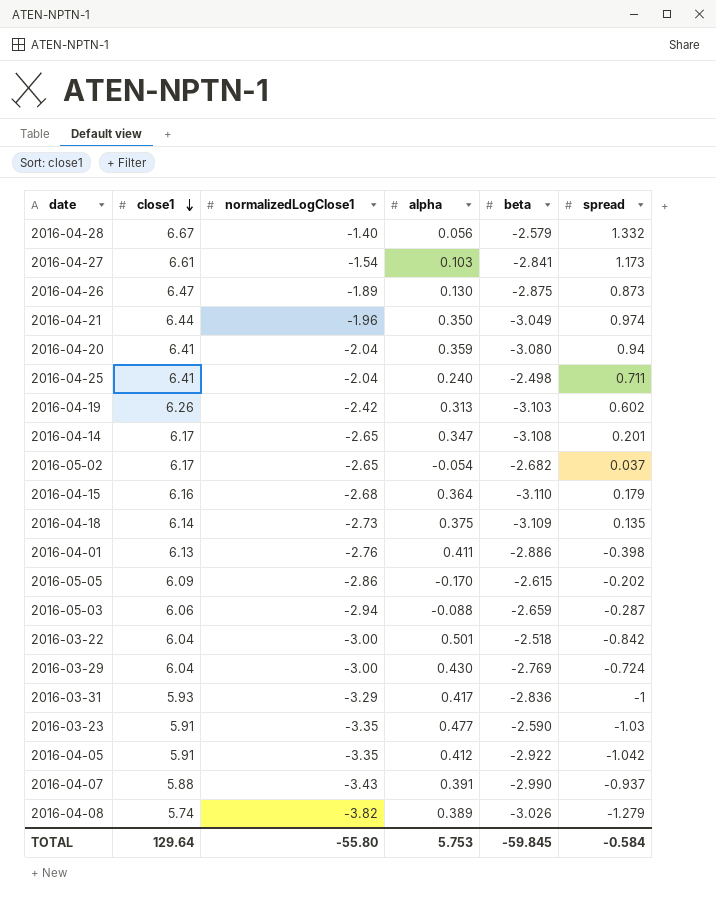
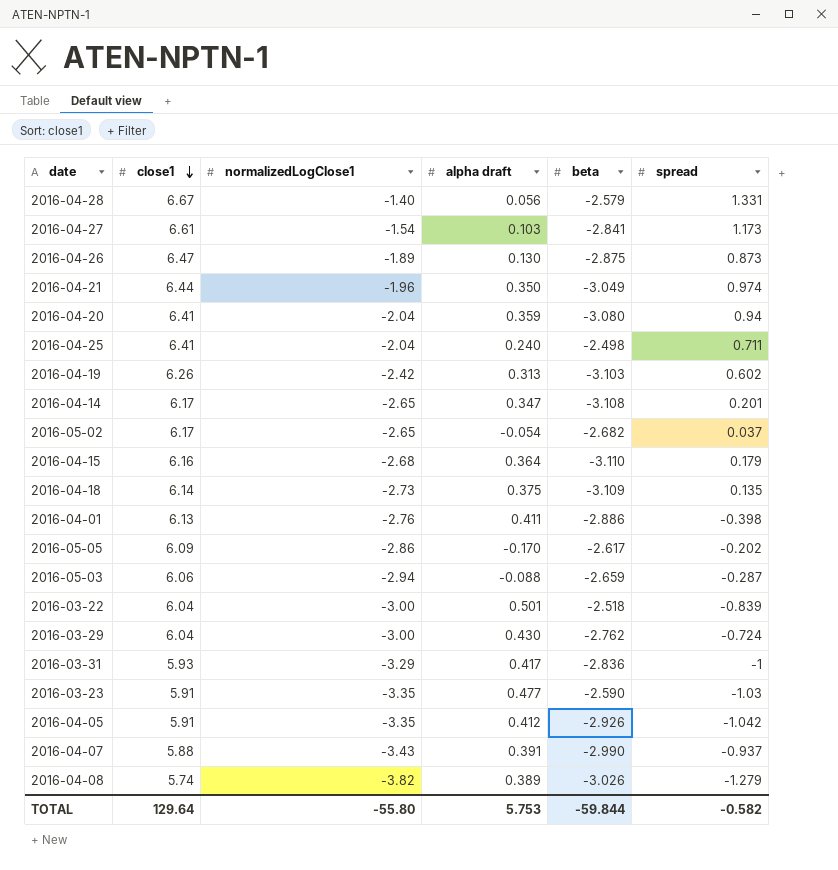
column name: alpha -> alpha draft
2016-04-28 | spread: 1.332 -> 1.331
2016-05-05 | beta: -2.615 -> -2.617
2016-03-22 | spread: -0.842 -> -0.839
2016-03-29 | beta: -2.769 -> -2.762
2016-04-05 | beta: -2.922 -> -2.926
TOTAL | beta: -59.845 -> -59.844
TOTAL | spread: -0.584 -> -0.582

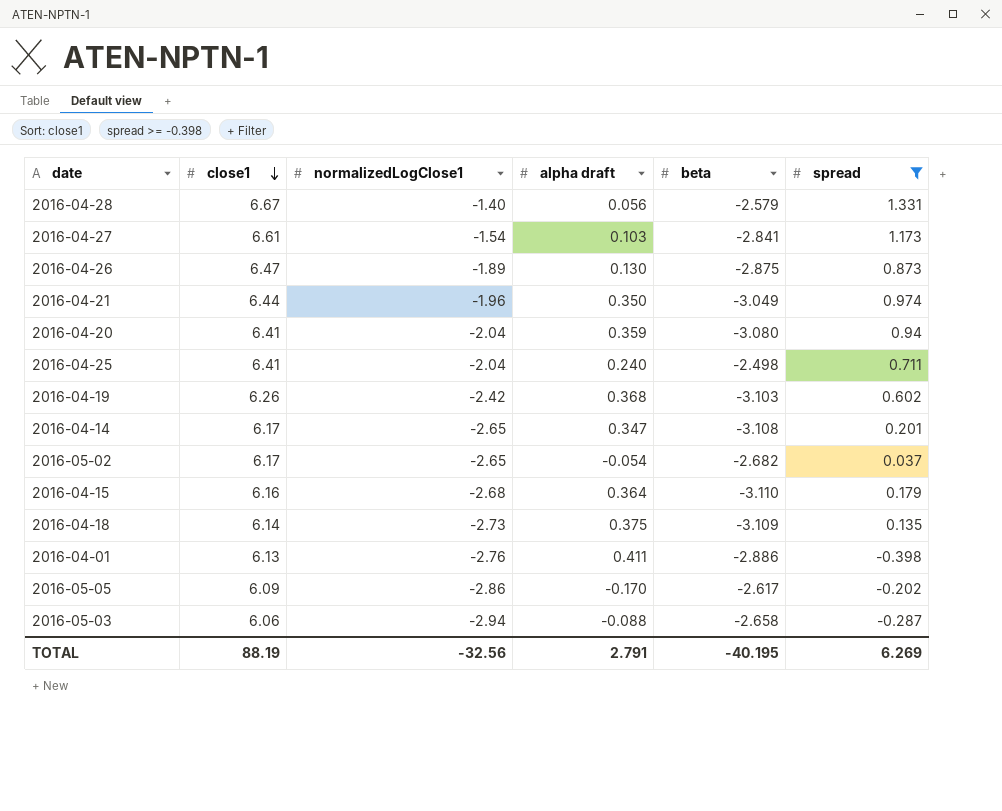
filter: none -> spread >= -0.398
2016-04-19 | alpha draft: 0.313 -> 0.368
2016-05-03 | beta: -2.659 -> -2.658
TOTAL | close1: 129.64 -> 88.19
TOTAL | normalizedLogClose1: -55.80 -> -32.56
TOTAL | alpha draft: 5.753 -> 2.791
TOTAL | beta: -59.844 -> -40.195
TOTAL | spread: -0.582 -> 6.269

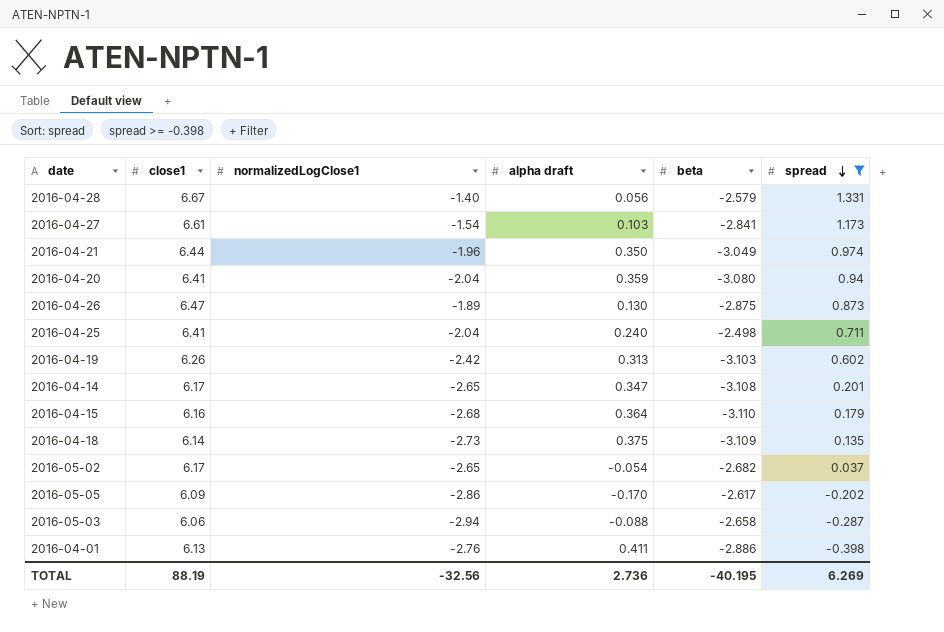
row order: close1 descending -> spread descending
2016-04-19 | alpha draft: 0.368 -> 0.313
TOTAL | alpha draft: 2.791 -> 2.736

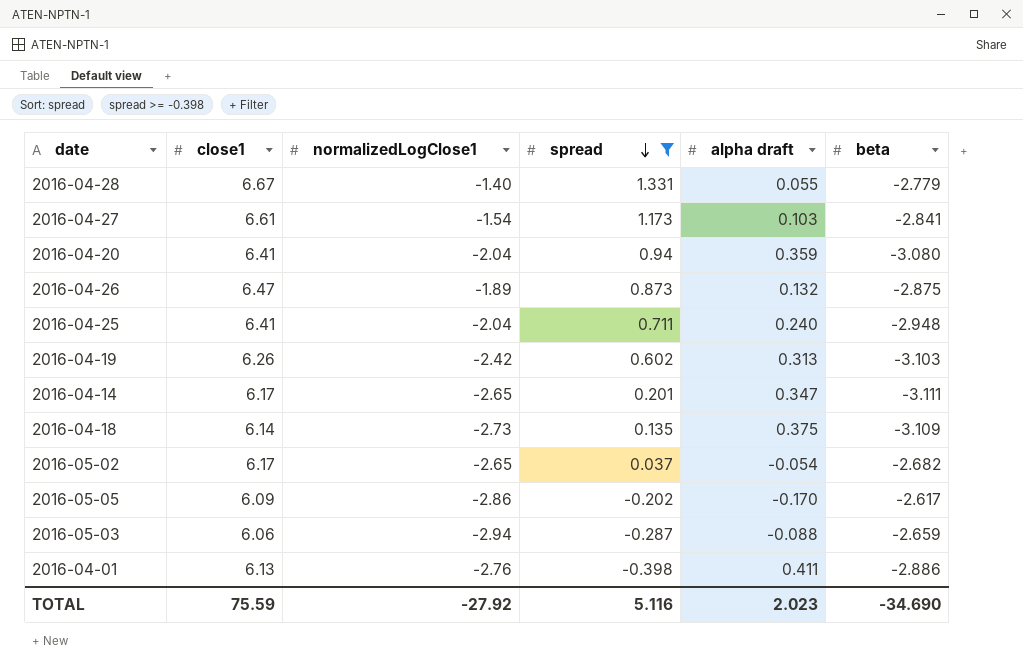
column spread | position: 6 -> 4
row 2016-04-21: 6.44 | -1.96 | 0.350 | -3.049 | 0.974 -> none
row 2016-04-15: 6.16 | -2.68 | 0.364 | -3.110 | 0.179 -> none
2016-04-28 | alpha draft: 0.056 -> 0.055
2016-04-28 | beta: -2.579 -> -2.779
2016-04-26 | alpha draft: 0.130 -> 0.132
2016-04-25 | beta: -2.498 -> -2.948
2016-04-14 | beta: -3.108 -> -3.111
2016-05-03 | beta: -2.658 -> -2.659
TOTAL | close1: 88.19 -> 75.59
TOTAL | normalizedLogClose1: -32.56 -> -27.92
TOTAL | spread: 6.269 -> 5.116
TOTAL | alpha draft: 2.736 -> 2.023
TOTAL | beta: -40.195 -> -34.690

